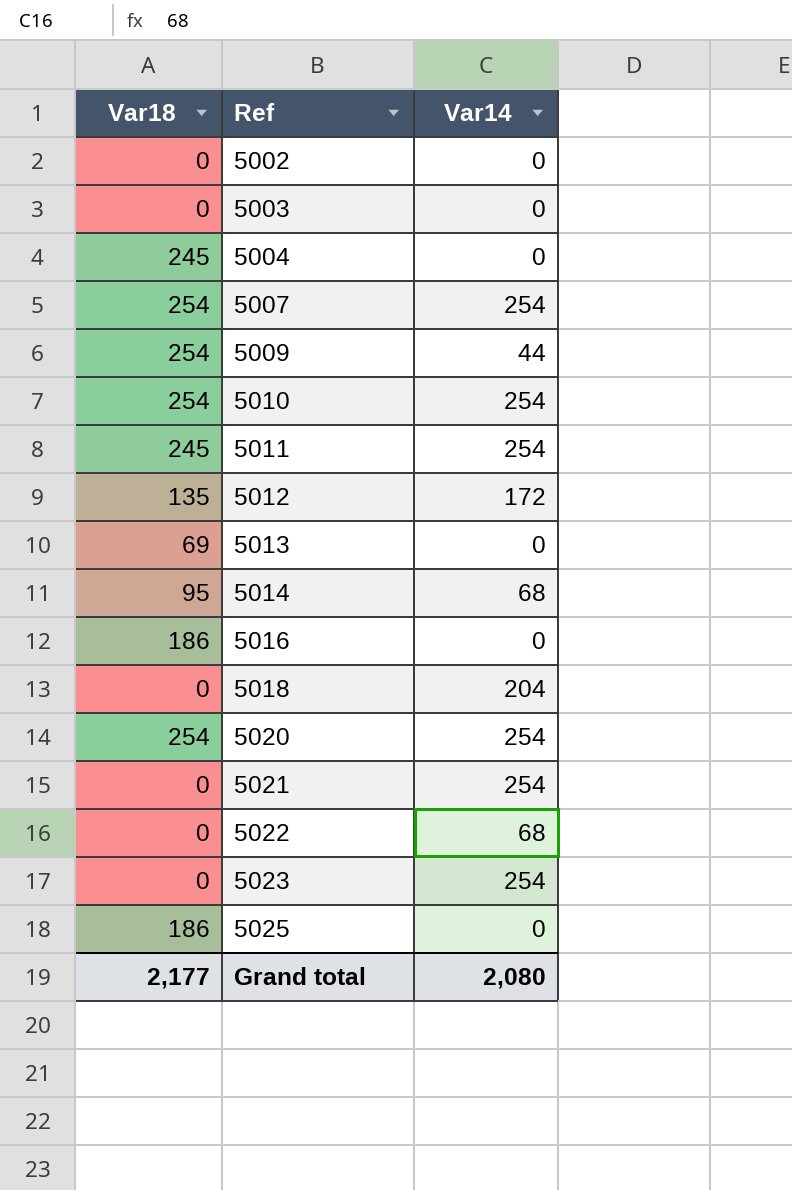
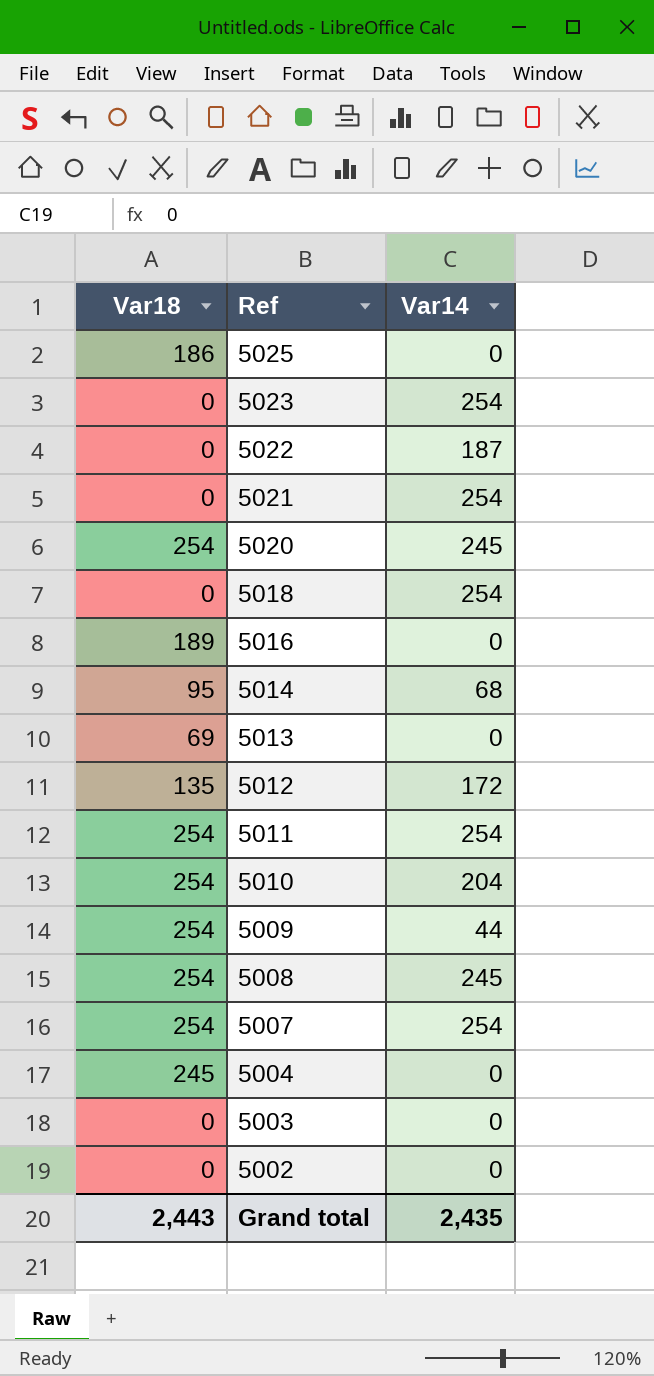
row order: Ref ascending -> Ref descending
5022 | Var14: 68 -> 187
5020 | Var14: 254 -> 245
5018 | Var14: 204 -> 254
5016 | Var18: 186 -> 189
5011 | Var18: 245 -> 254
5010 | Var14: 254 -> 204
row 5008: none -> 254 | 245
Grand total | Var18: 2,177 -> 2,443
Grand total | Var14: 2,080 -> 2,435

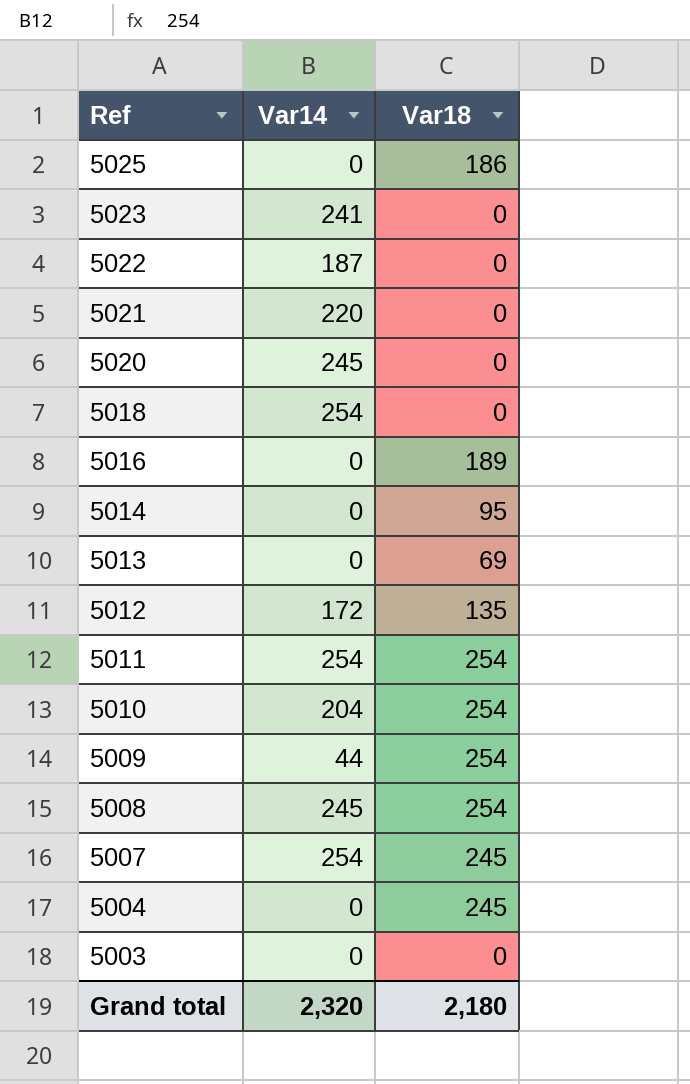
column Var18 | position: 1 -> 3
row 5002: 0 | 0 -> none
5023 | Var14: 254 -> 241
5021 | Var14: 254 -> 220
5020 | Var18: 254 -> 0
5014 | Var14: 68 -> 0
5007 | Var18: 254 -> 245
Grand total | Var14: 2,435 -> 2,320
Grand total | Var18: 2,443 -> 2,180

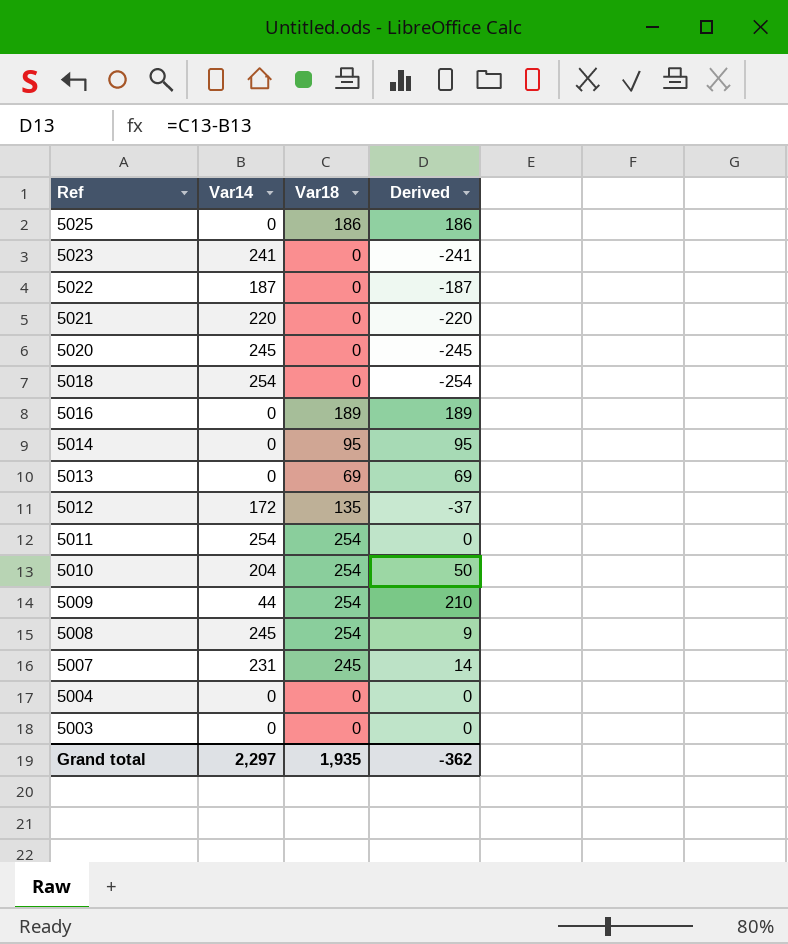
column Derived | formula: none -> [Var18] - [Var14]
5007 | Var14: 254 -> 231
5004 | Var18: 245 -> 0
Grand total | Var14: 2,320 -> 2,297
Grand total | Var18: 2,180 -> 1,935

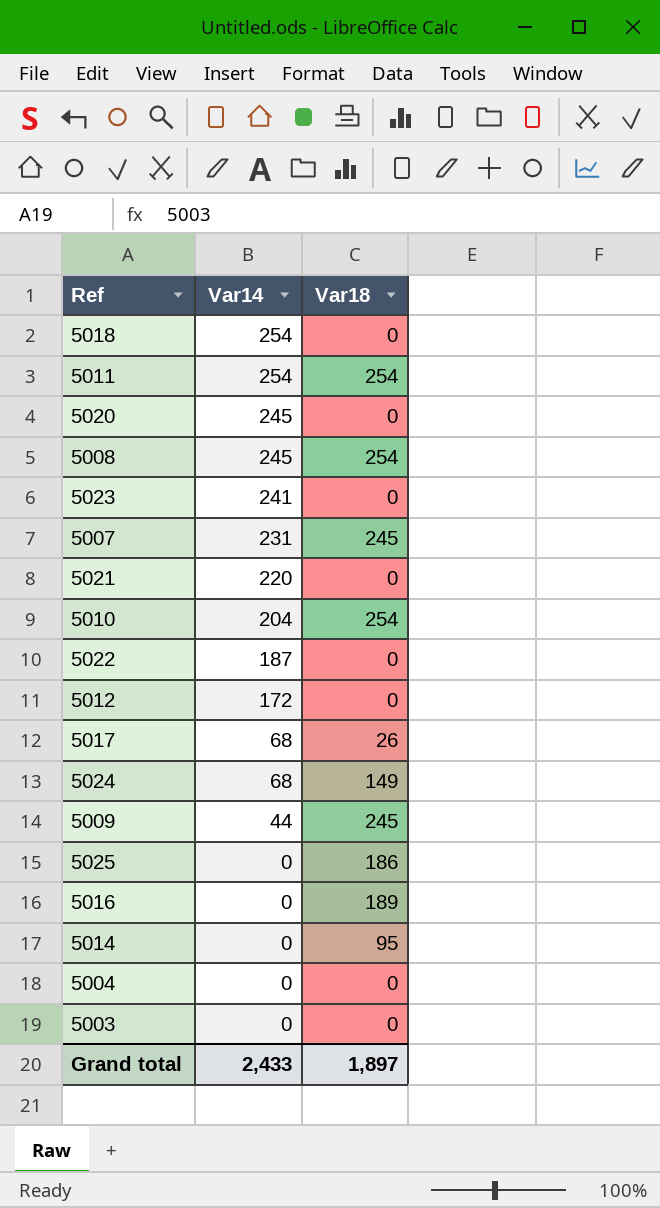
row order: Ref descending -> Var14 descending
column Derived | formula: [Var18] - [Var14] -> none
row 5013: 0 | 69 | 69 -> none
5012 | Var18: 135 -> 0
row 5017: none -> 68 | 26
row 5024: none -> 68 | 149
5009 | Var18: 254 -> 245
Grand total | Var14: 2,297 -> 2,433
Grand total | Var18: 1,935 -> 1,897

